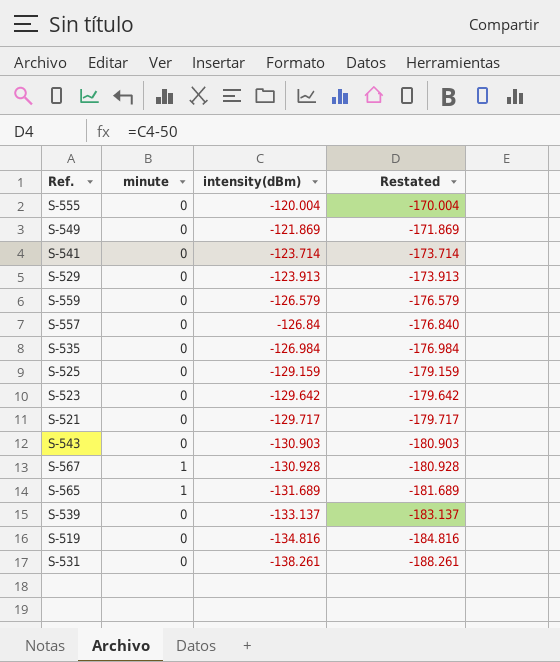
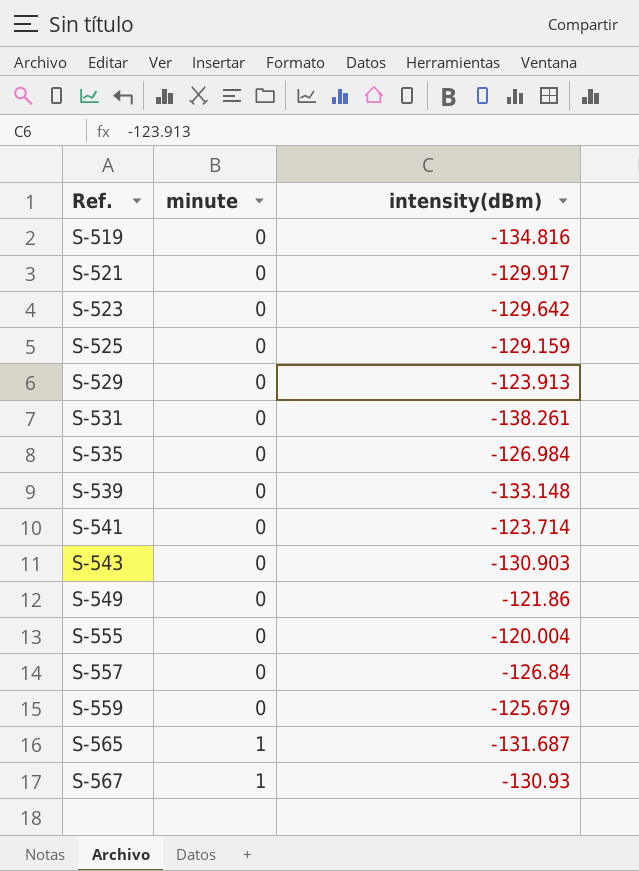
row order: intensity(dBm) descending -> Ref. ascending
column Restated | formula: [intensity(dBm)] - 50 -> none
S-521 | intensity(dBm): -129.717 -> -129.917
S-539 | intensity(dBm): -133.137 -> -133.148
S-549 | intensity(dBm): -121.869 -> -121.86
S-559 | intensity(dBm): -126.579 -> -125.679
S-565 | intensity(dBm): -131.689 -> -131.687
S-567 | intensity(dBm): -130.928 -> -130.93

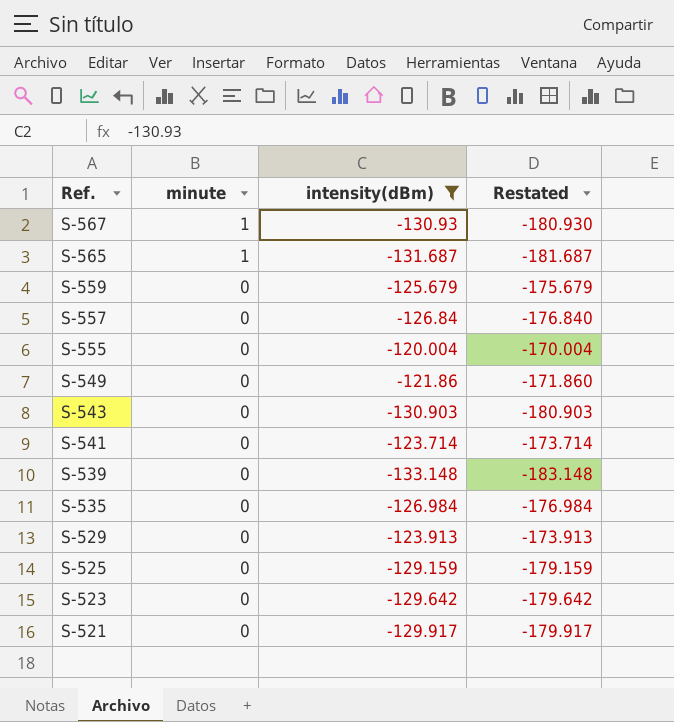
filter: none -> intensity(dBm) >= -133.148
row order: Ref. ascending -> Ref. descending
column Restated | formula: none -> [intensity(dBm)] - 50

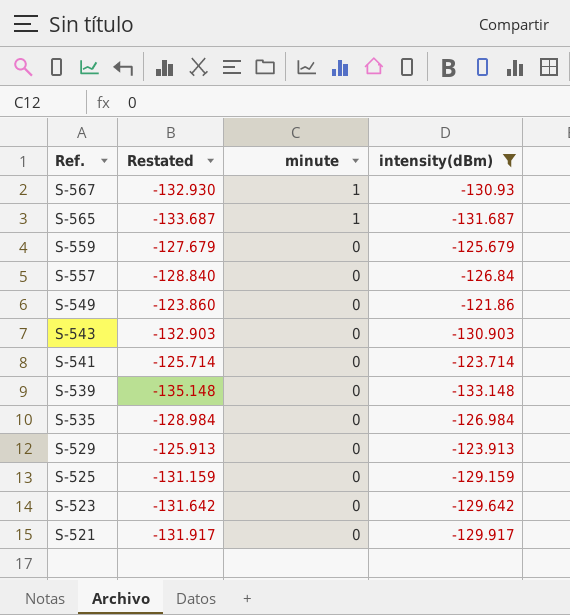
column Restated | formula: [intensity(dBm)] - 50 -> [intensity(dBm)] - 2
column Restated | position: 4 -> 2
row S-555: 0 | -120.004 | -170.004 -> none

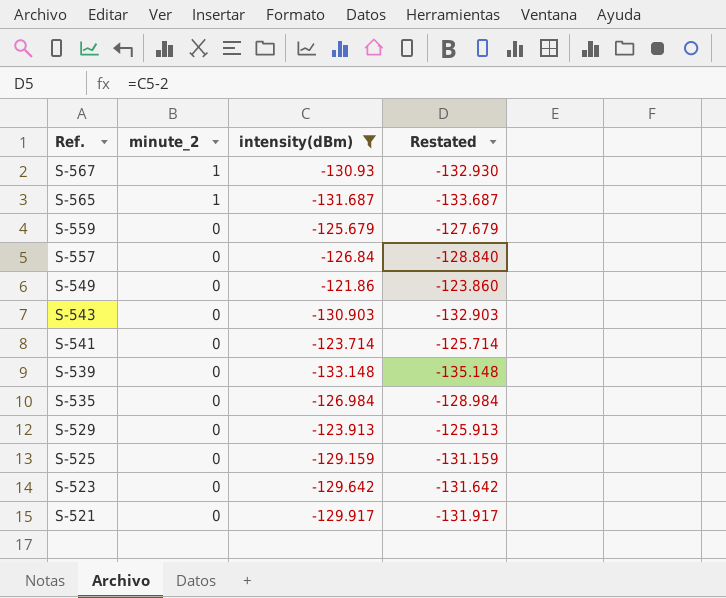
column name: minute -> minute_2
column Restated | position: 2 -> 4

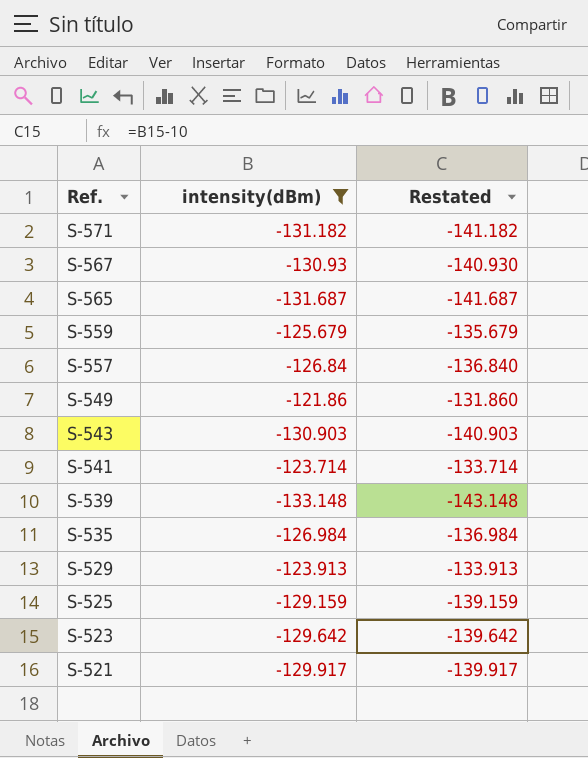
column minute_2 | position: 2 -> none
column Restated | formula: [intensity(dBm)] - 2 -> [intensity(dBm)] - 10
row S-571: none -> -131.182 | -141.182

